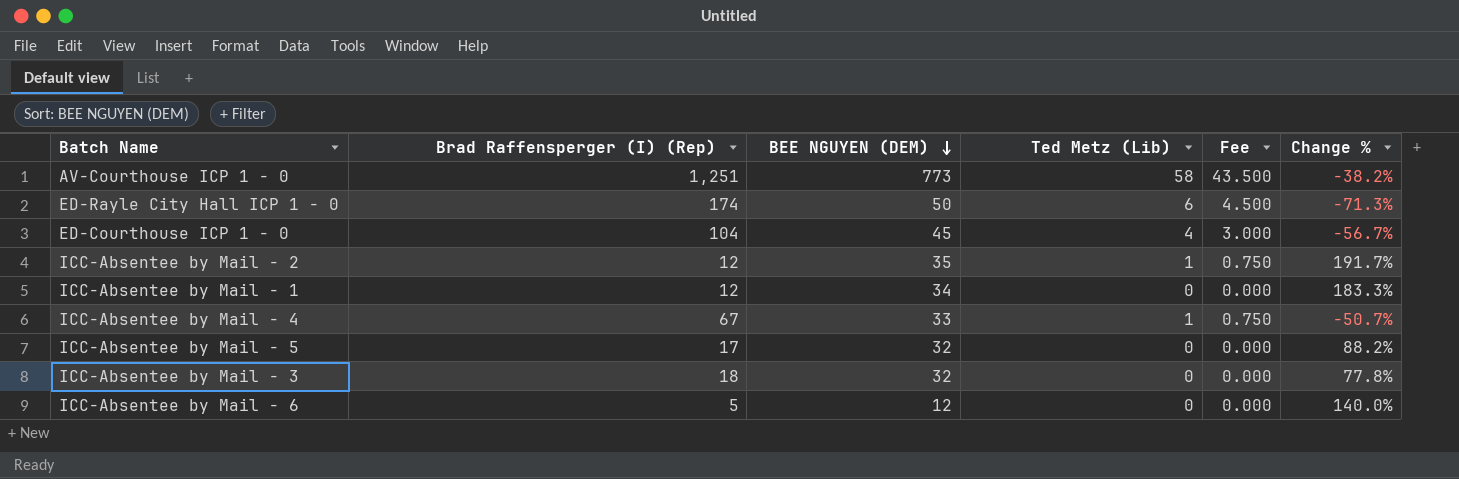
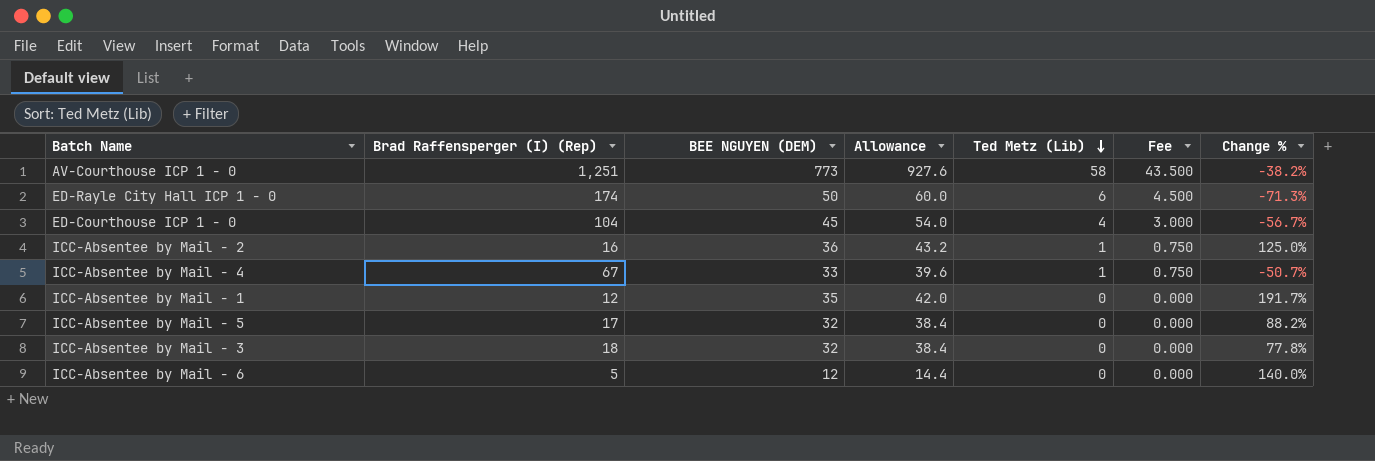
row order: BEE NGUYEN (DEM) descending -> Ted Metz (Lib) descending
column Allowance | formula: none -> [BEE NGUYEN (DEM)] * 1.2
ICC-Absentee by Mail - 2 | Brad Raffensperger (I) (Rep): 12 -> 16
ICC-Absentee by Mail - 2 | BEE NGUYEN (DEM): 35 -> 36
ICC-Absentee by Mail - 2 | Change %: 191.7% -> 125.0%
ICC-Absentee by Mail - 1 | BEE NGUYEN (DEM): 34 -> 35
ICC-Absentee by Mail - 1 | Change %: 183.3% -> 191.7%

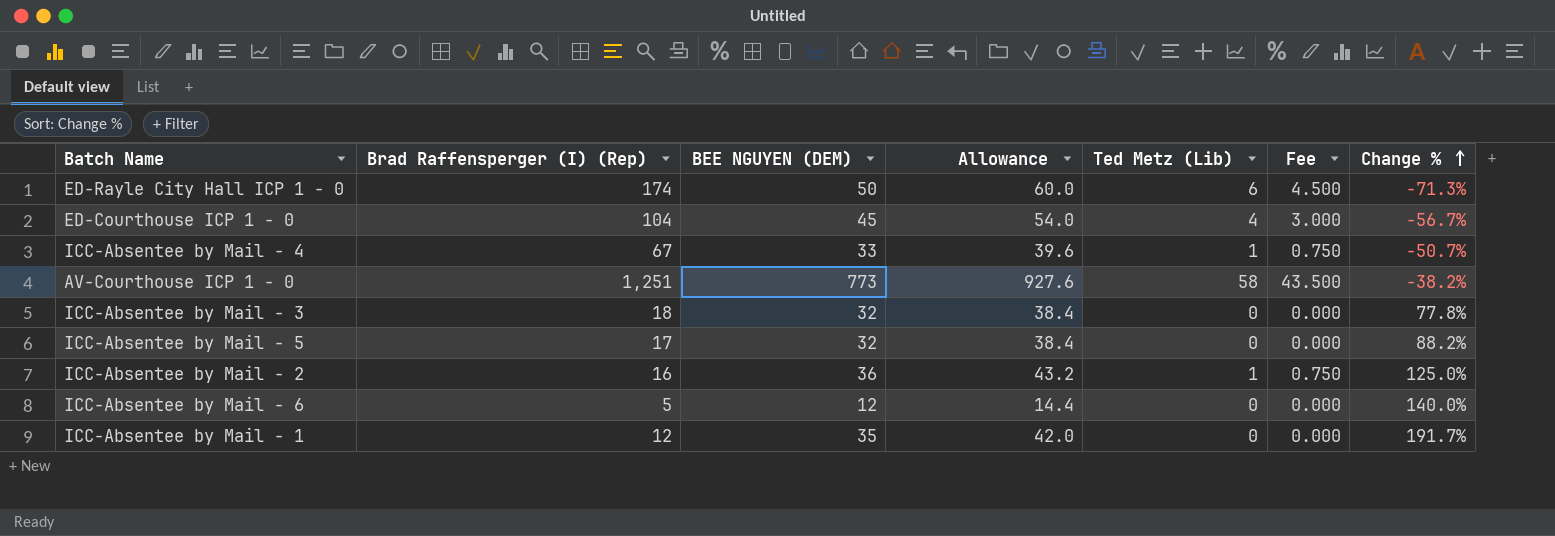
row order: Ted Metz (Lib) descending -> Change % ascending

